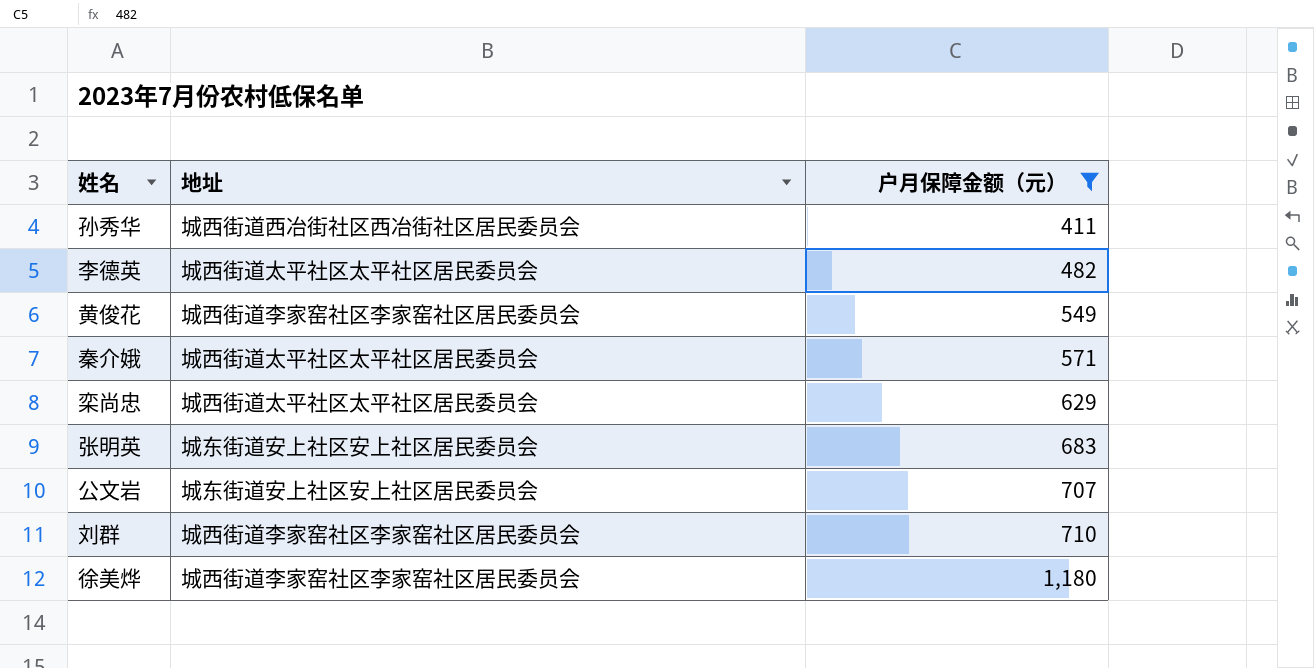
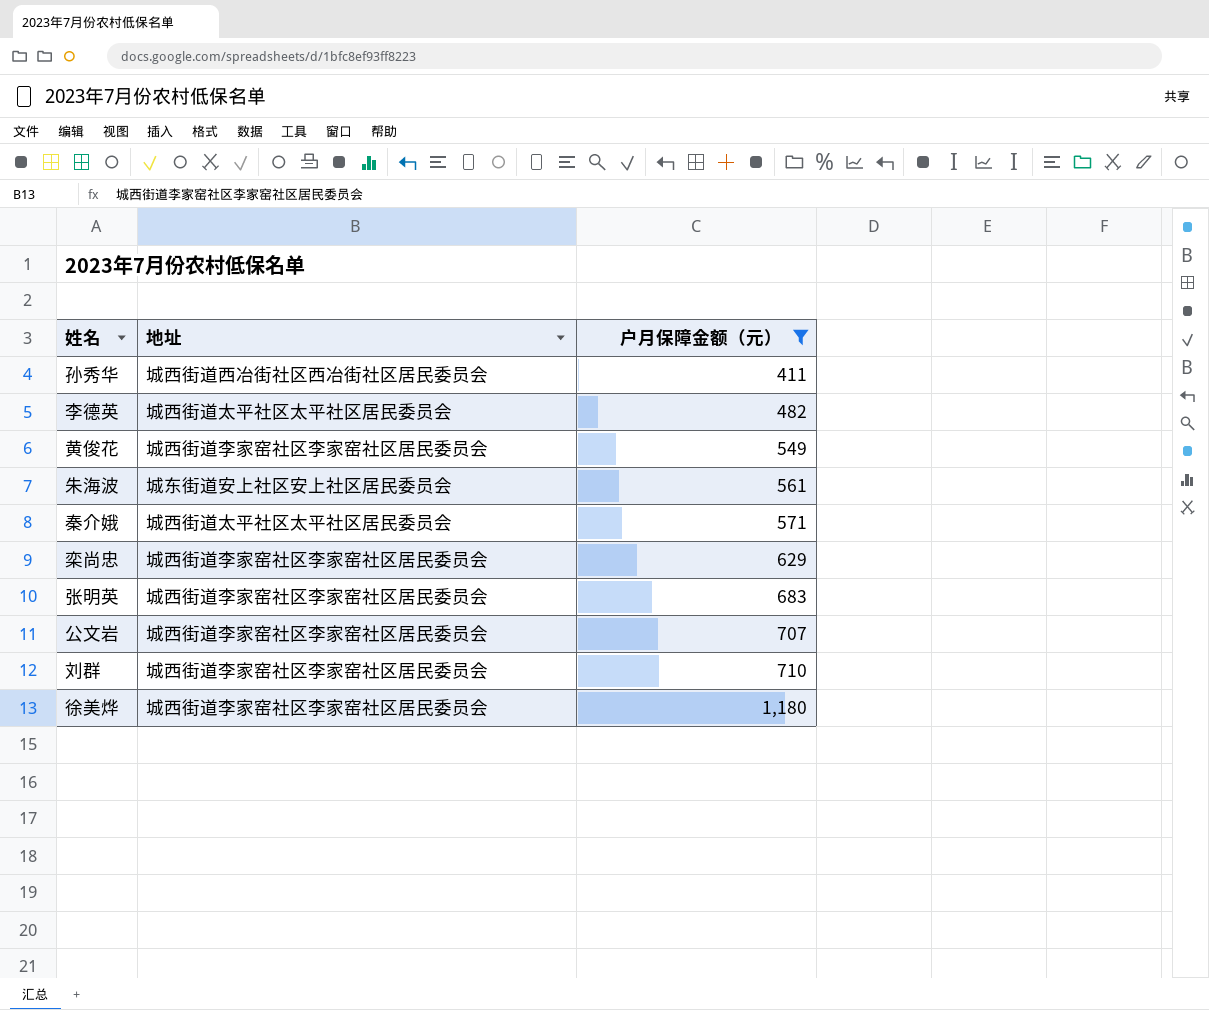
row 朱海波: none -> 城东街道安上社区安上社区居民委员会 | 561
栾尚忠 | 地址: 城西街道太平社区太平社区居民委员会 -> 城西街道李家窑社区李家窑社区居民委员会
张明英 | 地址: 城东街道安上社区安上社区居民委员会 -> 城西街道李家窑社区李家窑社区居民委员会
公文岩 | 地址: 城东街道安上社区安上社区居民委员会 -> 城西街道李家窑社区李家窑社区居民委员会

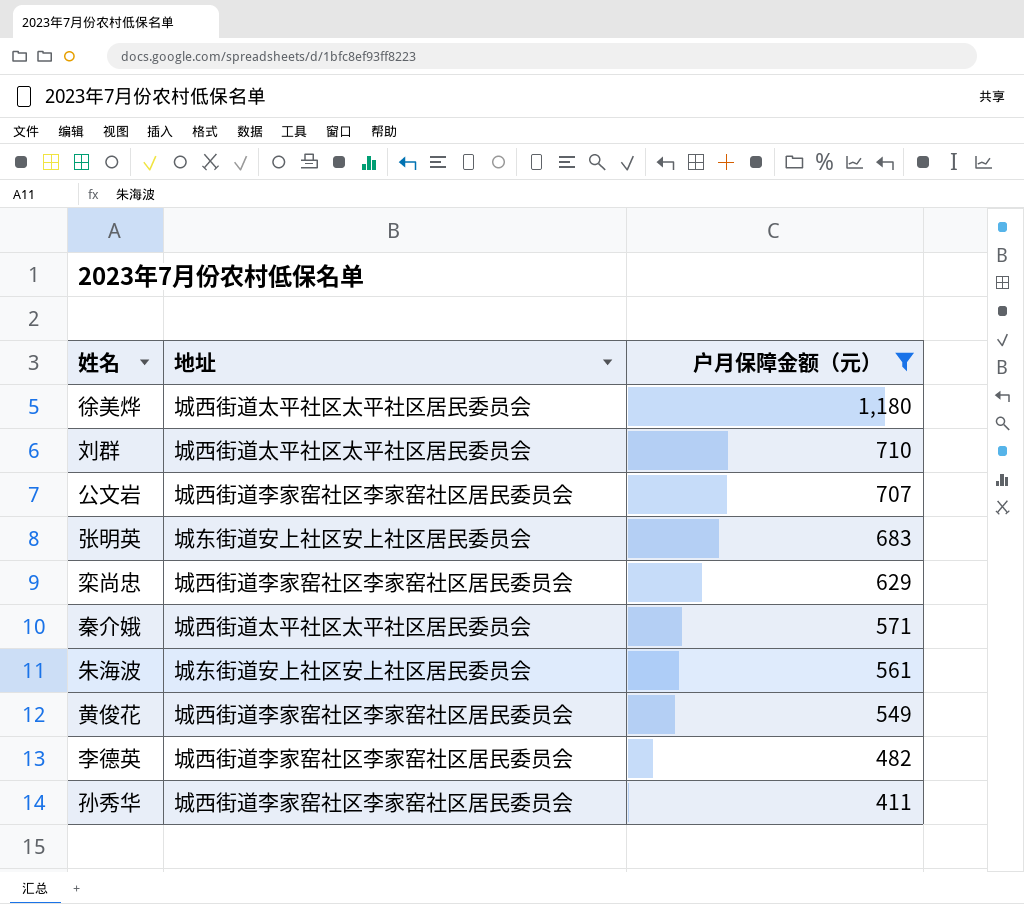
row order: 户月保障金额（元） ascending -> 户月保障金额（元） descending
徐美烨 | 地址: 城西街道李家窑社区李家窑社区居民委员会 -> 城西街道太平社区太平社区居民委员会
刘群 | 地址: 城西街道李家窑社区李家窑社区居民委员会 -> 城西街道太平社区太平社区居民委员会
张明英 | 地址: 城西街道李家窑社区李家窑社区居民委员会 -> 城东街道安上社区安上社区居民委员会
李德英 | 地址: 城西街道太平社区太平社区居民委员会 -> 城西街道李家窑社区李家窑社区居民委员会
孙秀华 | 地址: 城西街道西冶街社区西冶街社区居民委员会 -> 城西街道李家窑社区李家窑社区居民委员会

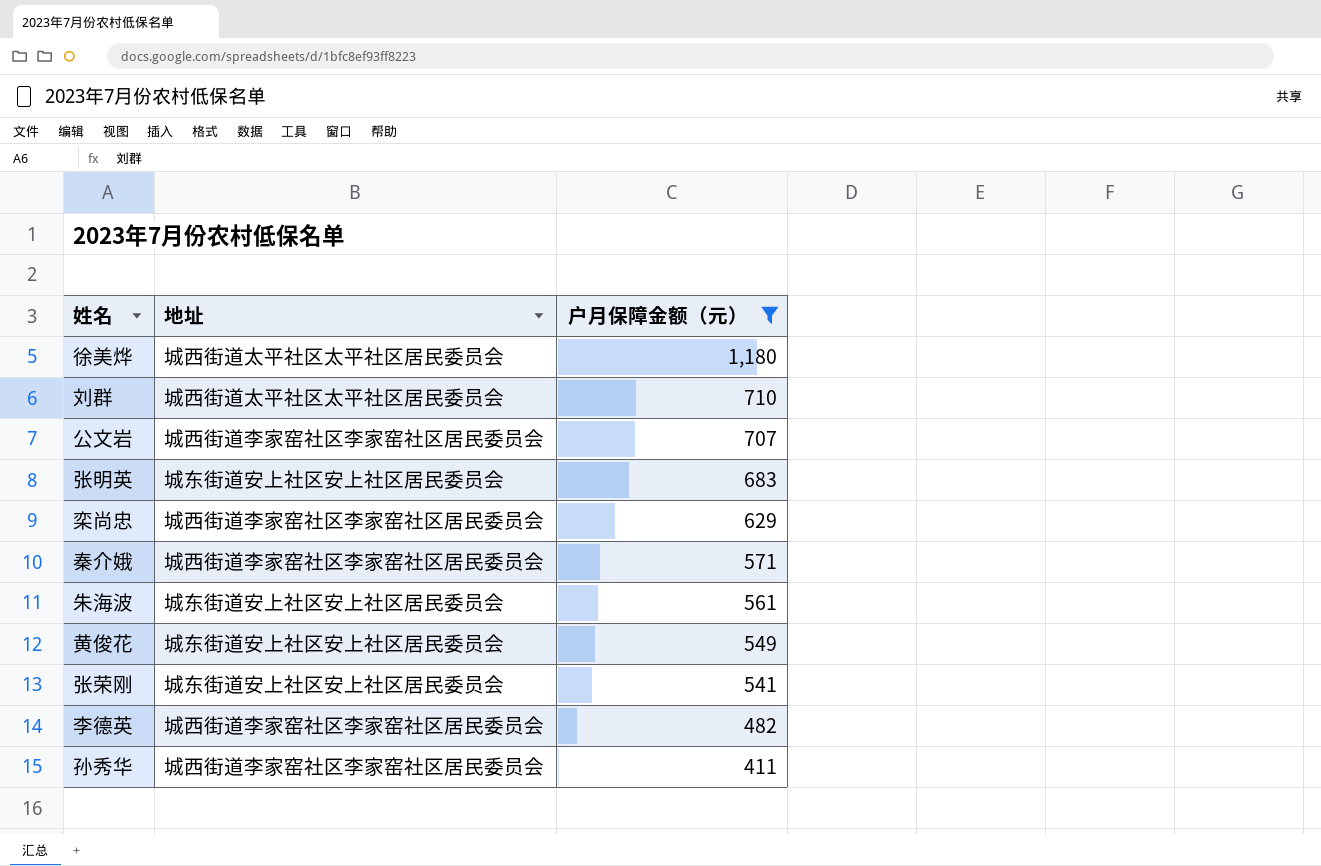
秦介娥 | 地址: 城西街道太平社区太平社区居民委员会 -> 城西街道李家窑社区李家窑社区居民委员会
黄俊花 | 地址: 城西街道李家窑社区李家窑社区居民委员会 -> 城东街道安上社区安上社区居民委员会
row 张荣刚: none -> 城东街道安上社区安上社区居民委员会 | 541

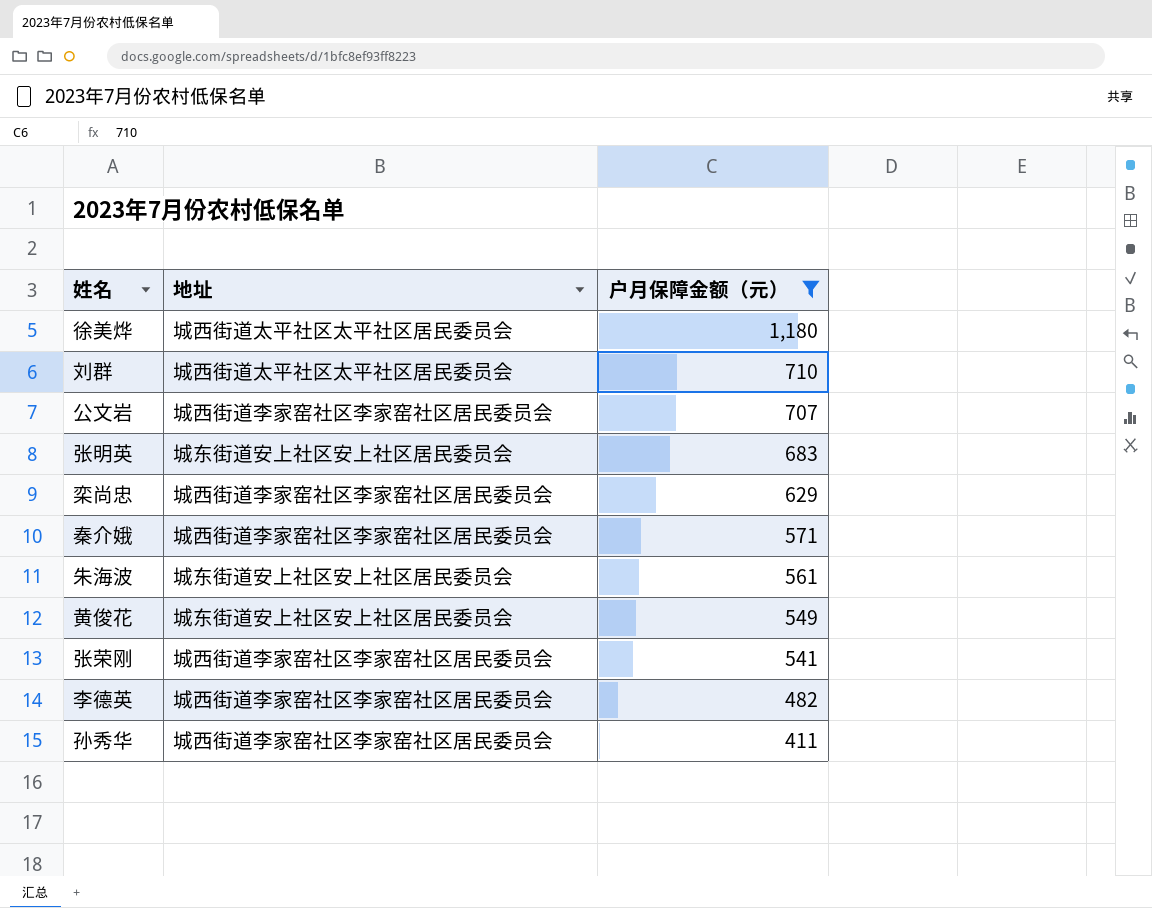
张荣刚 | 地址: 城东街道安上社区安上社区居民委员会 -> 城西街道李家窑社区李家窑社区居民委员会

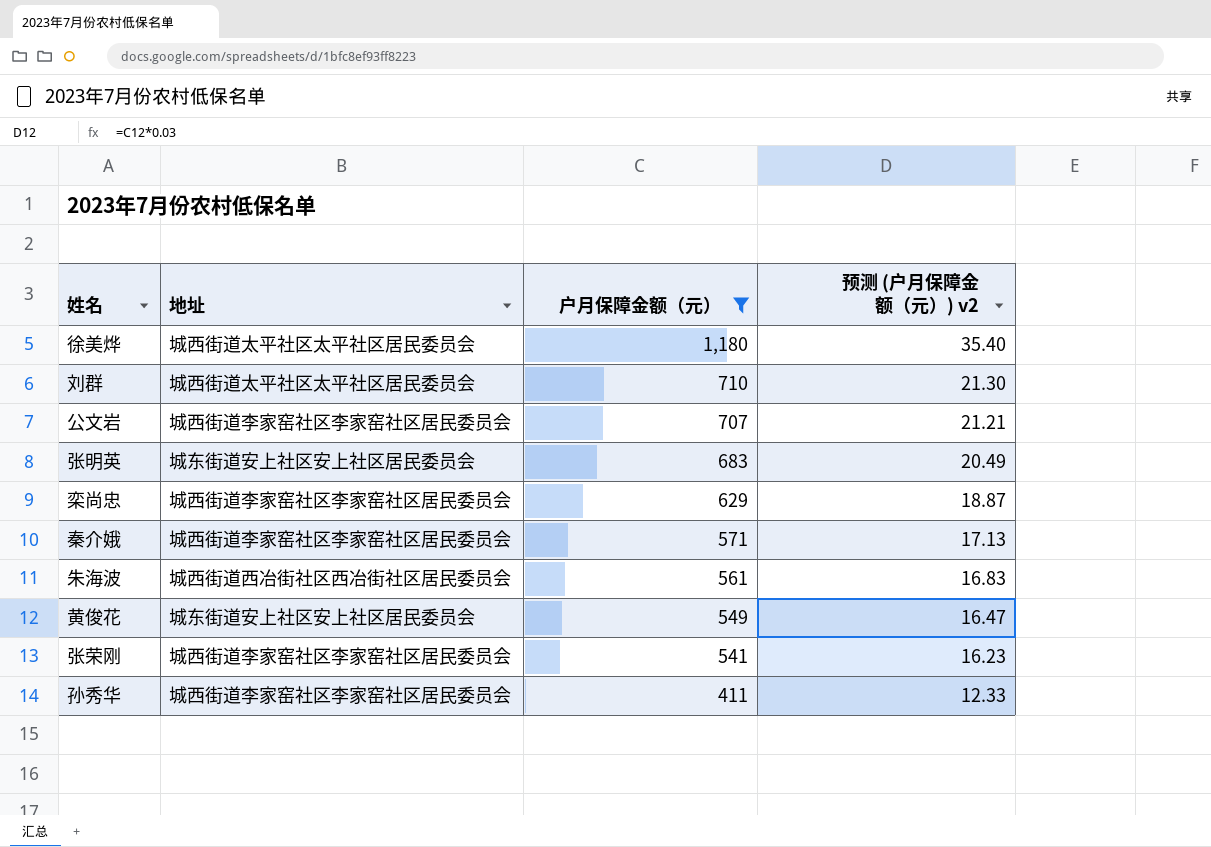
column 预测 (户月保障金额（元）) v2 | formula: none -> [户月保障金额（元）] * 0.03
row 李德英: 城西街道李家窑社区李家窑社区居民委员会 | 482 -> none
朱海波 | 地址: 城东街道安上社区安上社区居民委员会 -> 城西街道西冶街社区西冶街社区居民委员会

